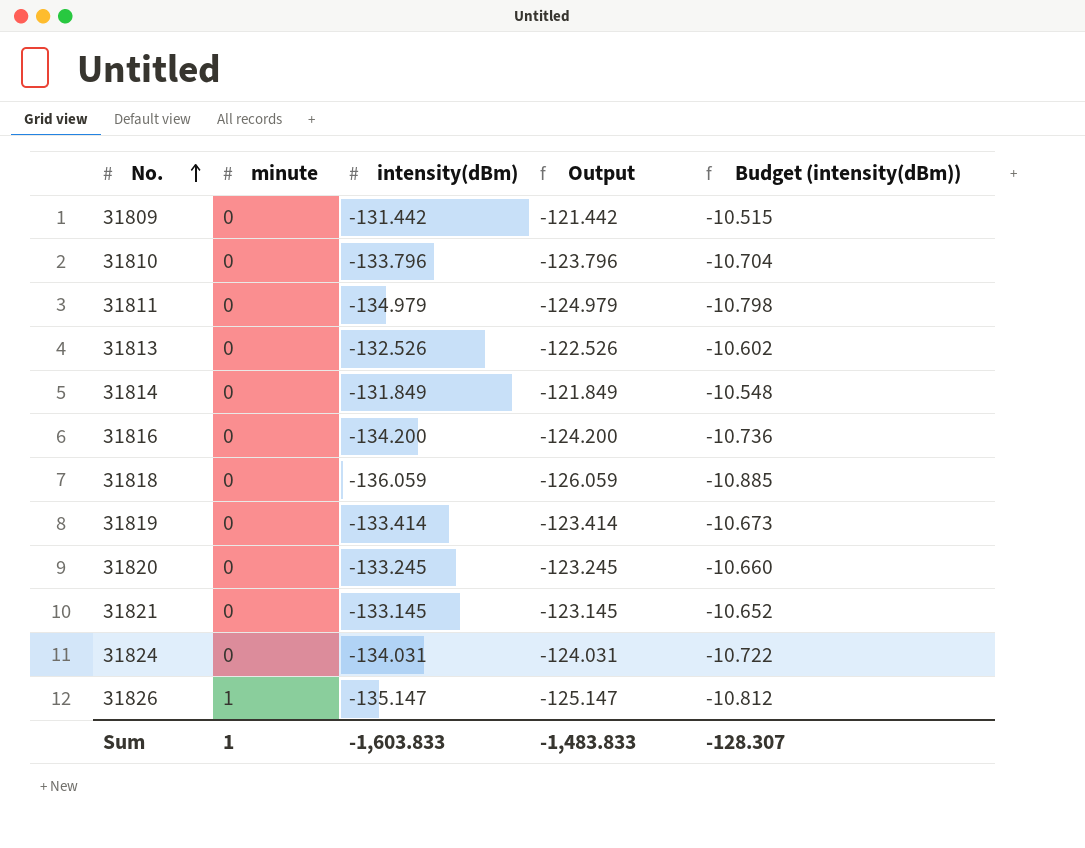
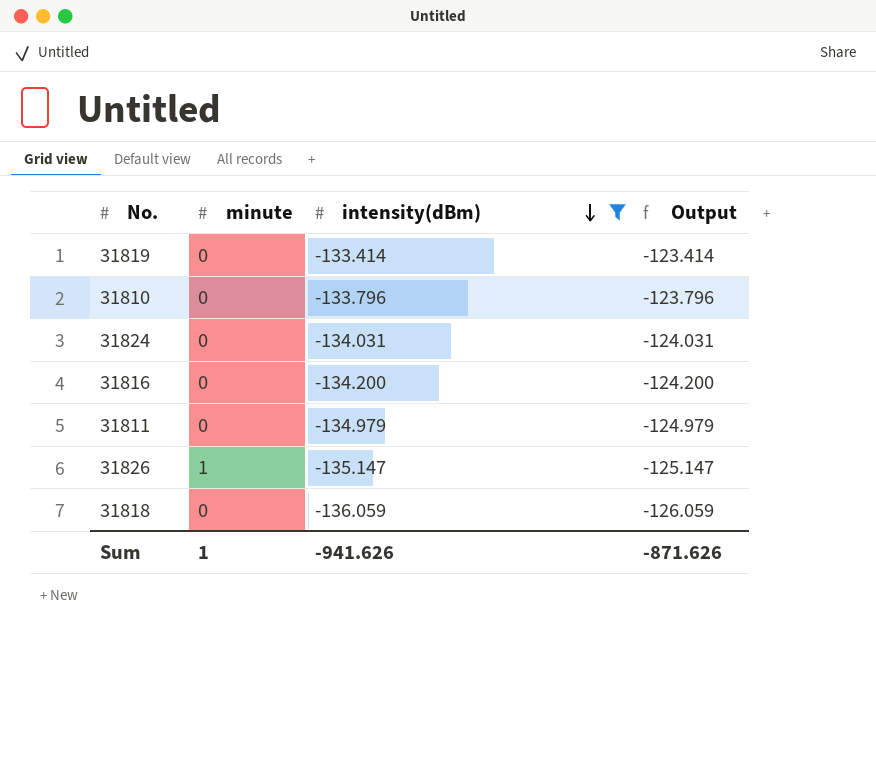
filter: none -> intensity(dBm) <= -133.414
row order: No. ascending -> intensity(dBm) descending
column Budget (intensity(dBm)) | formula: [intensity(dBm)] * 0.08 -> none
Sum | intensity(dBm): -1,603.833 -> -941.626
Sum | Output: -1,483.833 -> -871.626

